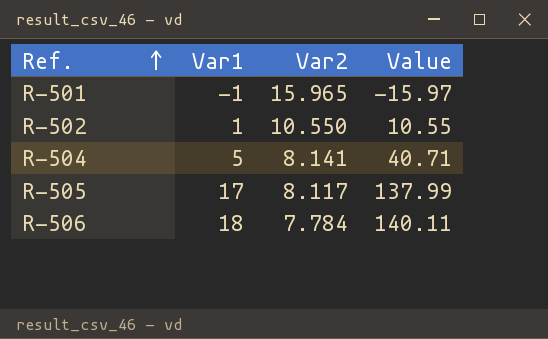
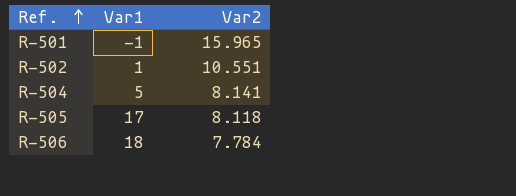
column Value | formula: [Var1] * [Var2] -> none
R-502 | Var2: 10.550 -> 10.551
R-505 | Var2: 8.117 -> 8.118

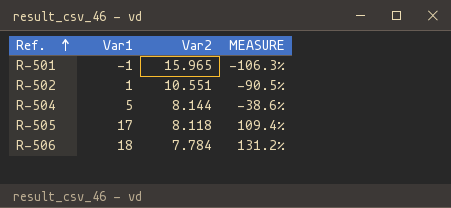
column MEASURE | formula: none -> ([Var1] - [Var2]) / [Var2]
R-504 | Var2: 8.141 -> 8.144

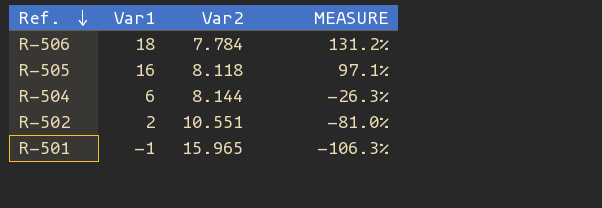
row order: Ref. ascending -> Ref. descending
R-505 | Var1: 17 -> 16
R-505 | MEASURE: 109.4% -> 97.1%
R-504 | Var1: 5 -> 6
R-504 | MEASURE: -38.6% -> -26.3%
R-502 | Var1: 1 -> 2
R-502 | MEASURE: -90.5% -> -81.0%

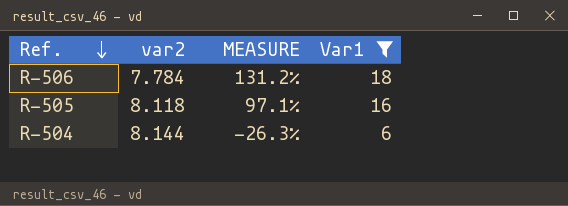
filter: none -> Var1 >= 6
column name: Var2 -> var2
column Var1 | position: 2 -> 4

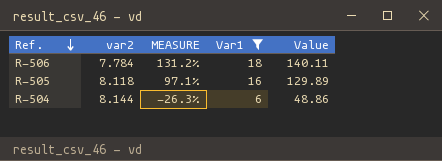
column Value | formula: none -> [var2] * [Var1]

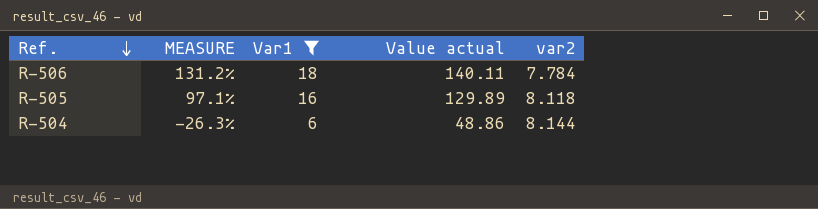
column name: Value -> Value actual
column var2 | position: 2 -> 5

